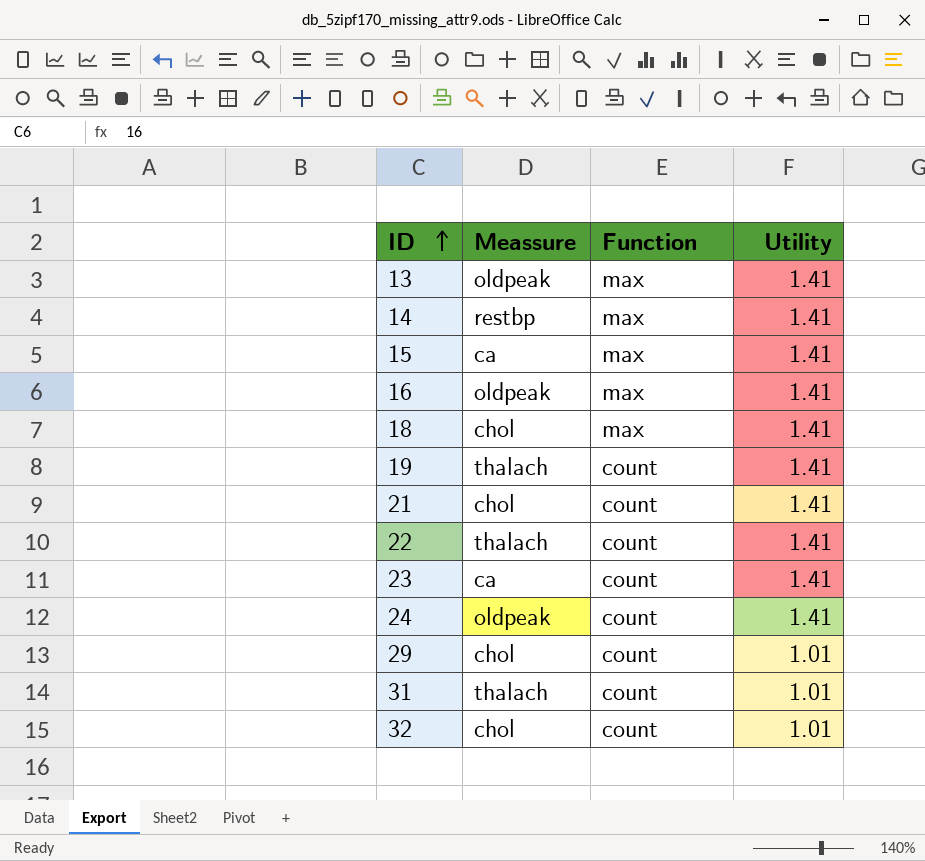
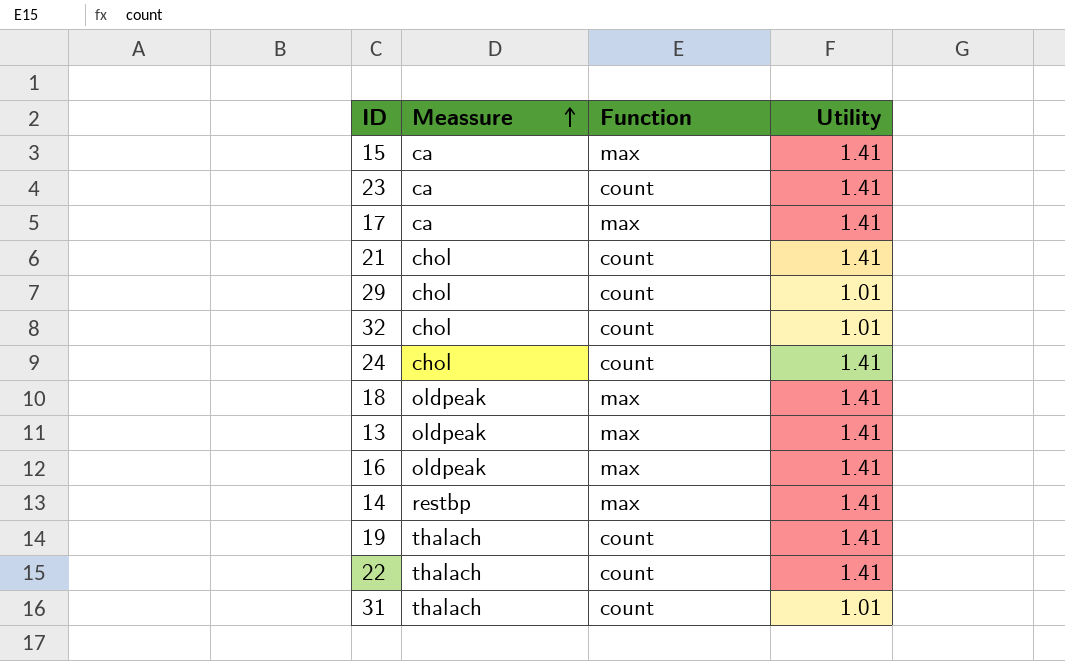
row order: ID ascending -> Meassure ascending
row 17: none -> ca | max | 1.41
24 | Meassure: oldpeak -> chol
18 | Meassure: chol -> oldpeak

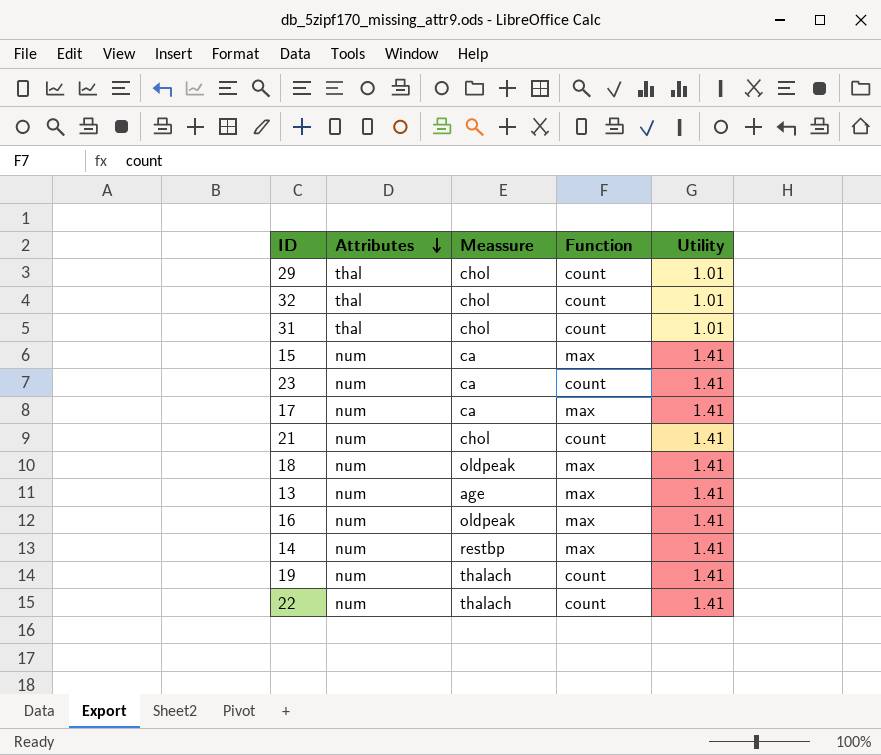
row order: Meassure ascending -> Attributes descending
column Attributes | position: none -> 2
row 24: chol | count | 1.41 -> none
31 | Meassure: thalach -> chol
13 | Meassure: oldpeak -> age

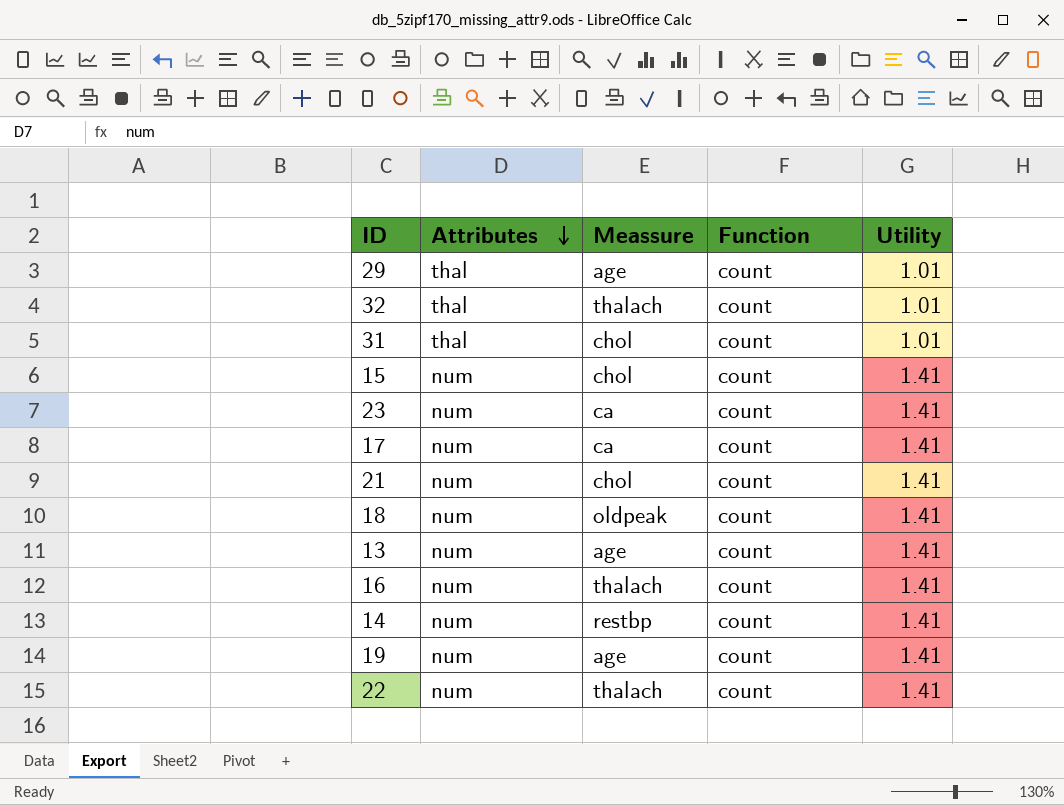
29 | Meassure: chol -> age
32 | Meassure: chol -> thalach
15 | Meassure: ca -> chol
15 | Function: max -> count
17 | Function: max -> count
18 | Function: max -> count
13 | Function: max -> count
16 | Meassure: oldpeak -> thalach
16 | Function: max -> count
14 | Function: max -> count
19 | Meassure: thalach -> age

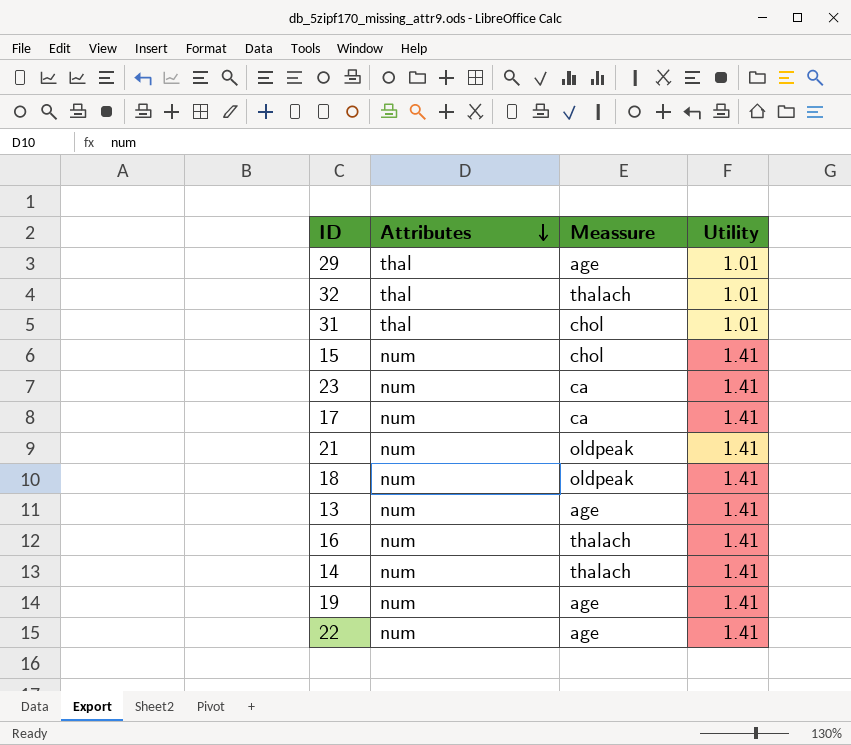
column Function | position: 4 -> none
21 | Meassure: chol -> oldpeak
14 | Meassure: restbp -> thalach
22 | Meassure: thalach -> age

